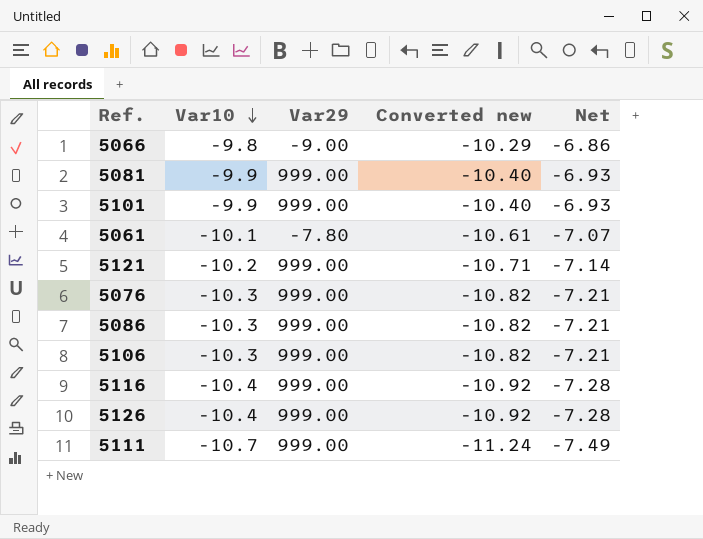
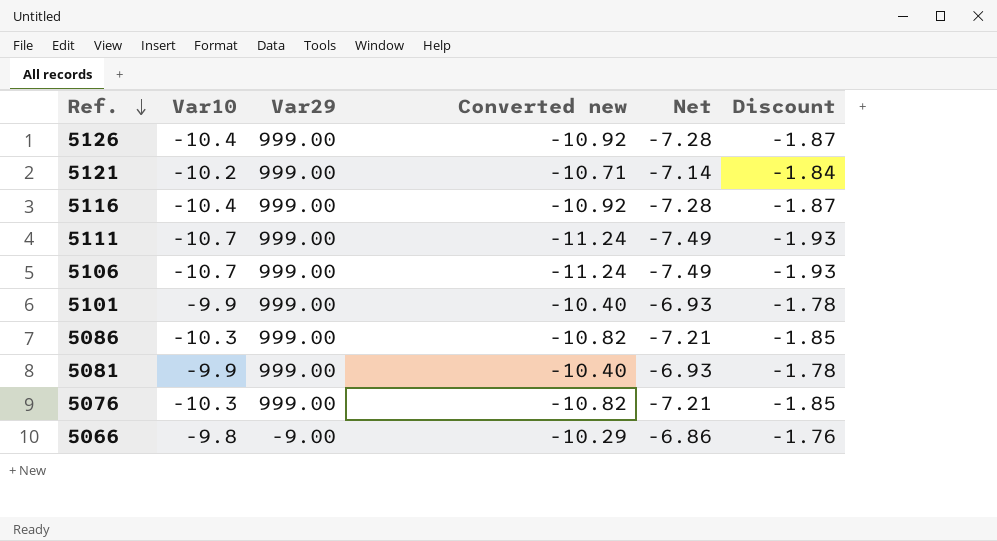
row order: Var10 descending -> Ref. descending
column Discount | formula: none -> [Var10] * 0.18
row 5061: -10.1 | -7.80 | -10.61 | -7.07 -> none
5106 | Var10: -10.3 -> -10.7
5106 | Converted new: -10.82 -> -11.24
5106 | Net: -7.21 -> -7.49

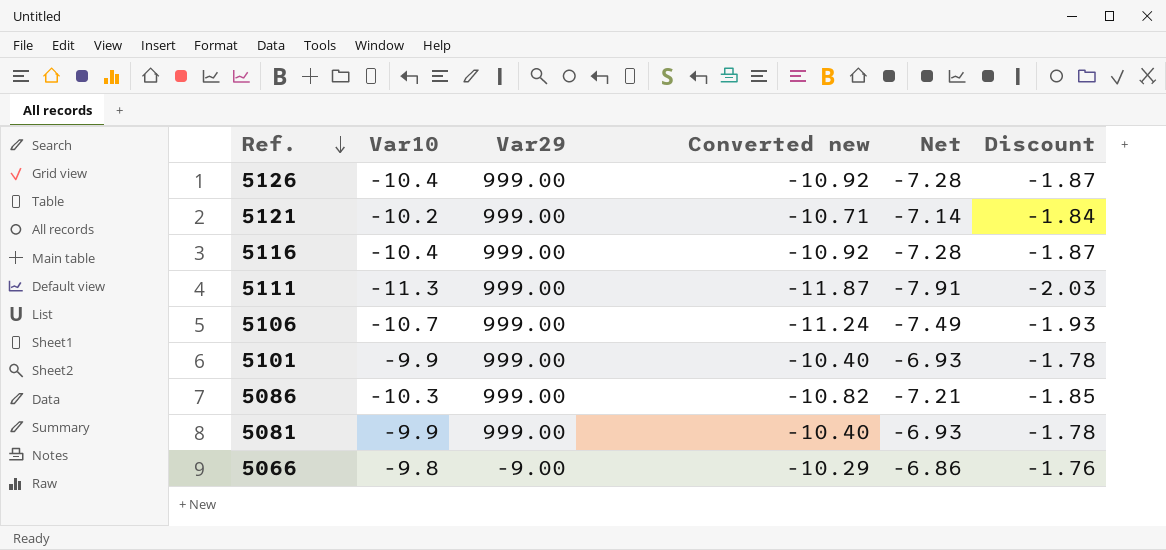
row 5076: -10.3 | 999.00 | -10.82 | -7.21 | -1.85 -> none
5111 | Var10: -10.7 -> -11.3
5111 | Converted new: -11.24 -> -11.87
5111 | Net: -7.49 -> -7.91
5111 | Discount: -1.93 -> -2.03

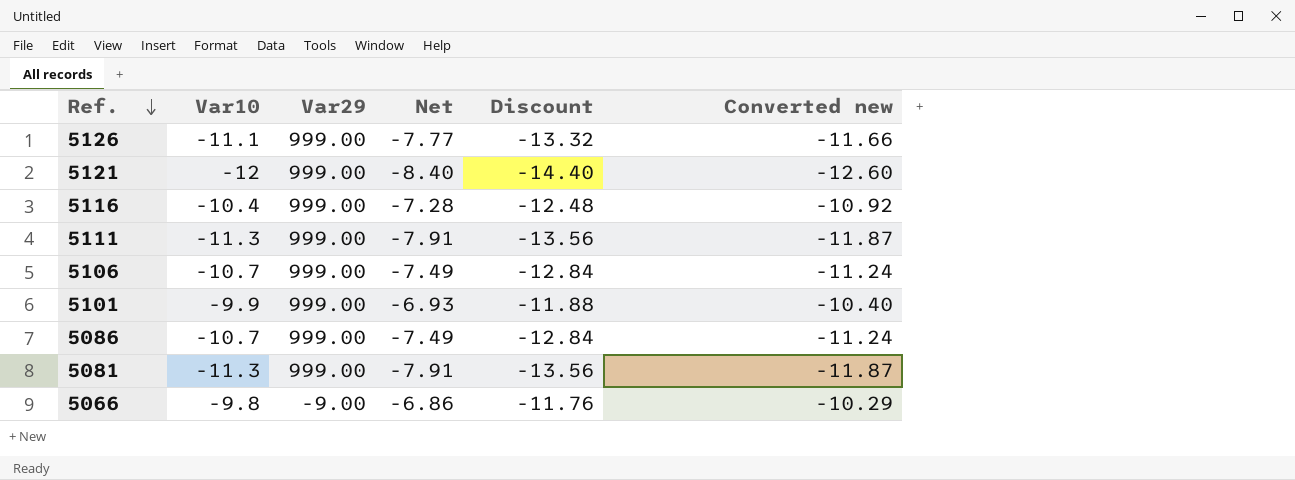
column Discount | formula: [Var10] * 0.18 -> [Var10] * 1.2
column Converted new | position: 4 -> 6
5126 | Var10: -10.4 -> -11.1
5126 | Net: -7.28 -> -7.77
5126 | Converted new: -10.92 -> -11.66
5121 | Var10: -10.2 -> -12
5121 | Net: -7.14 -> -8.40
5121 | Converted new: -10.71 -> -12.60
5086 | Var10: -10.3 -> -10.7
5086 | Net: -7.21 -> -7.49
5086 | Converted new: -10.82 -> -11.24
5081 | Var10: -9.9 -> -11.3
5081 | Net: -6.93 -> -7.91
5081 | Converted new: -10.40 -> -11.87

